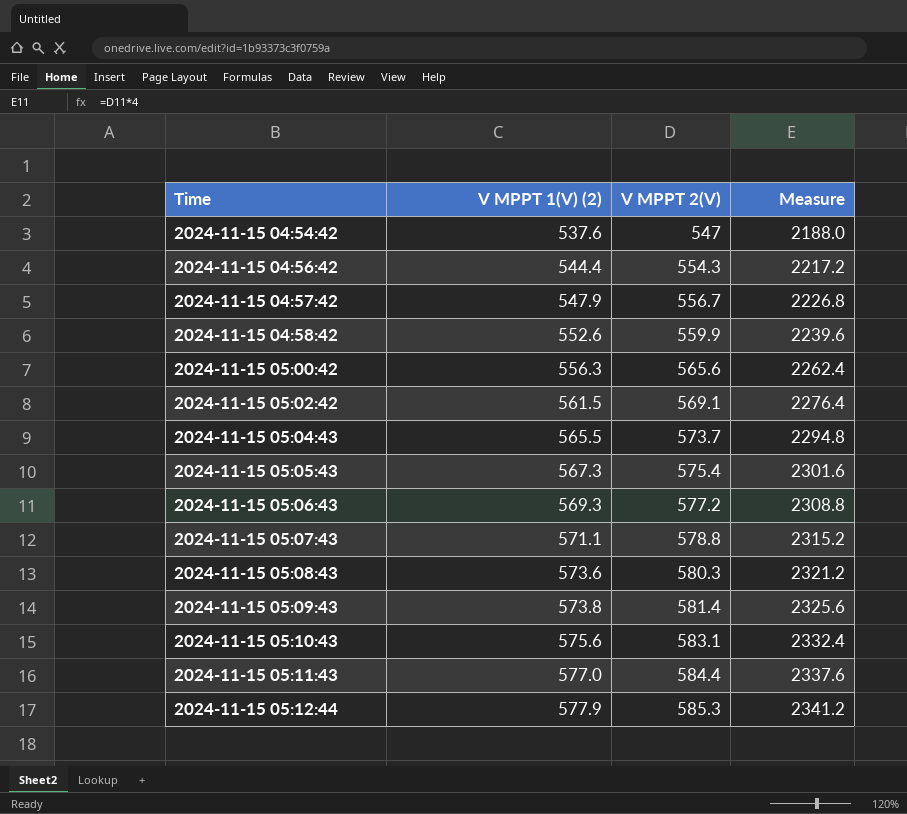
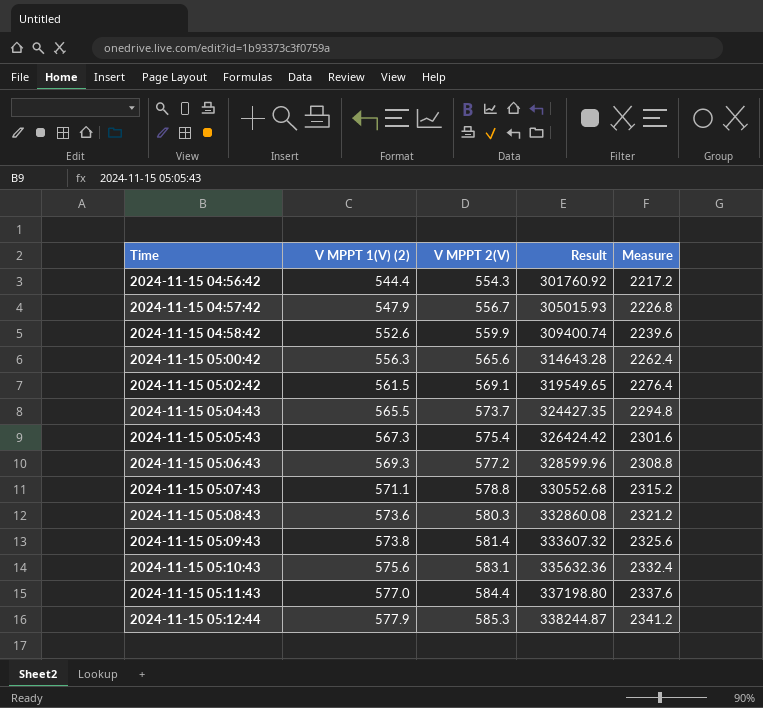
column Result | formula: none -> [V MPPT 1(V) (2)] * [V MPPT 2(V)]
row 2024-11-15 04:54:42: 537.6 | 547 | 2188.0 -> none

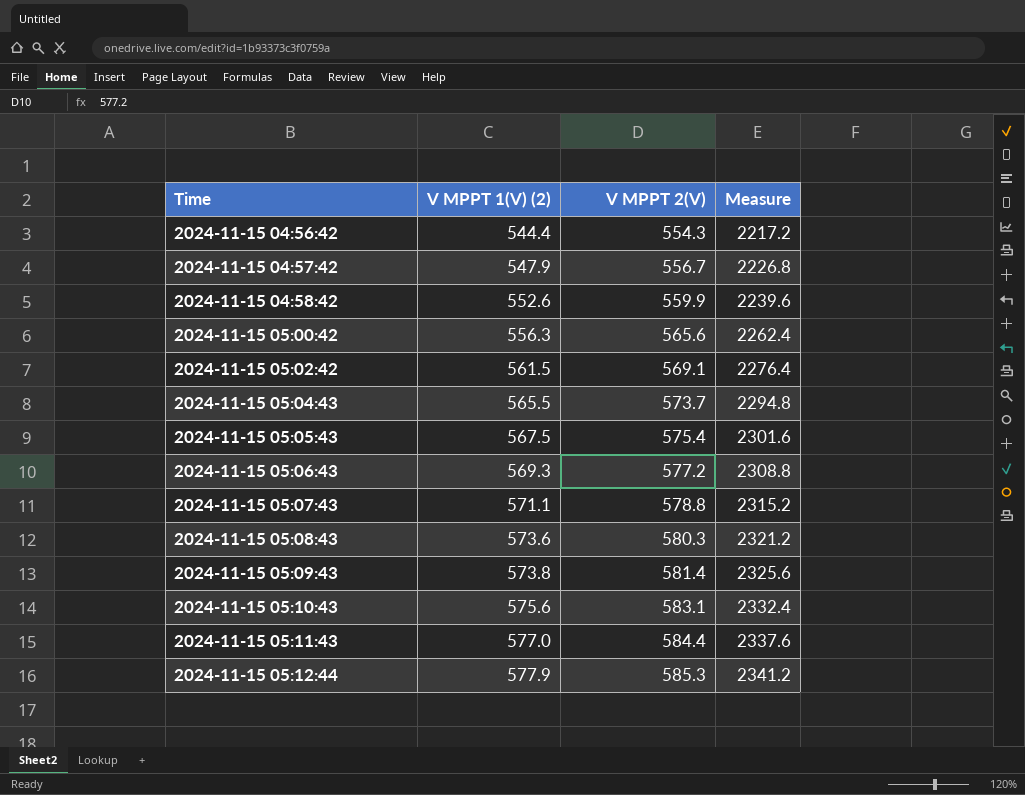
column Result | formula: [V MPPT 1(V) (2)] * [V MPPT 2(V)] -> none
2024-11-15 05:05:43 | V MPPT 1(V) (2): 567.3 -> 567.5

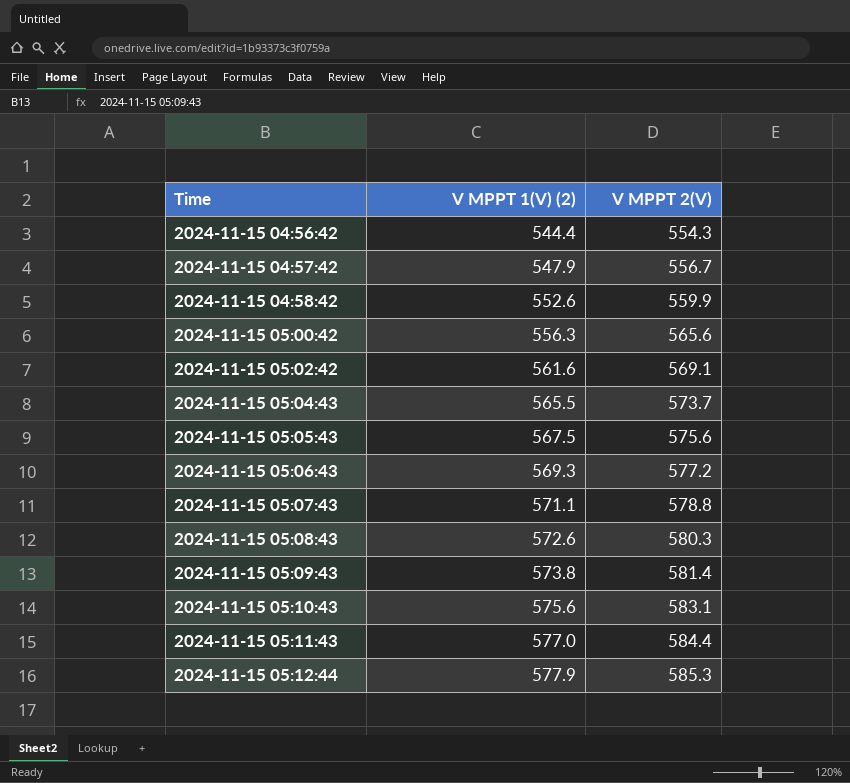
column Measure | formula: [V MPPT 2(V)] * 4 -> none
2024-11-15 05:02:42 | V MPPT 1(V) (2): 561.5 -> 561.6
2024-11-15 05:05:43 | V MPPT 2(V): 575.4 -> 575.6
2024-11-15 05:08:43 | V MPPT 1(V) (2): 573.6 -> 572.6

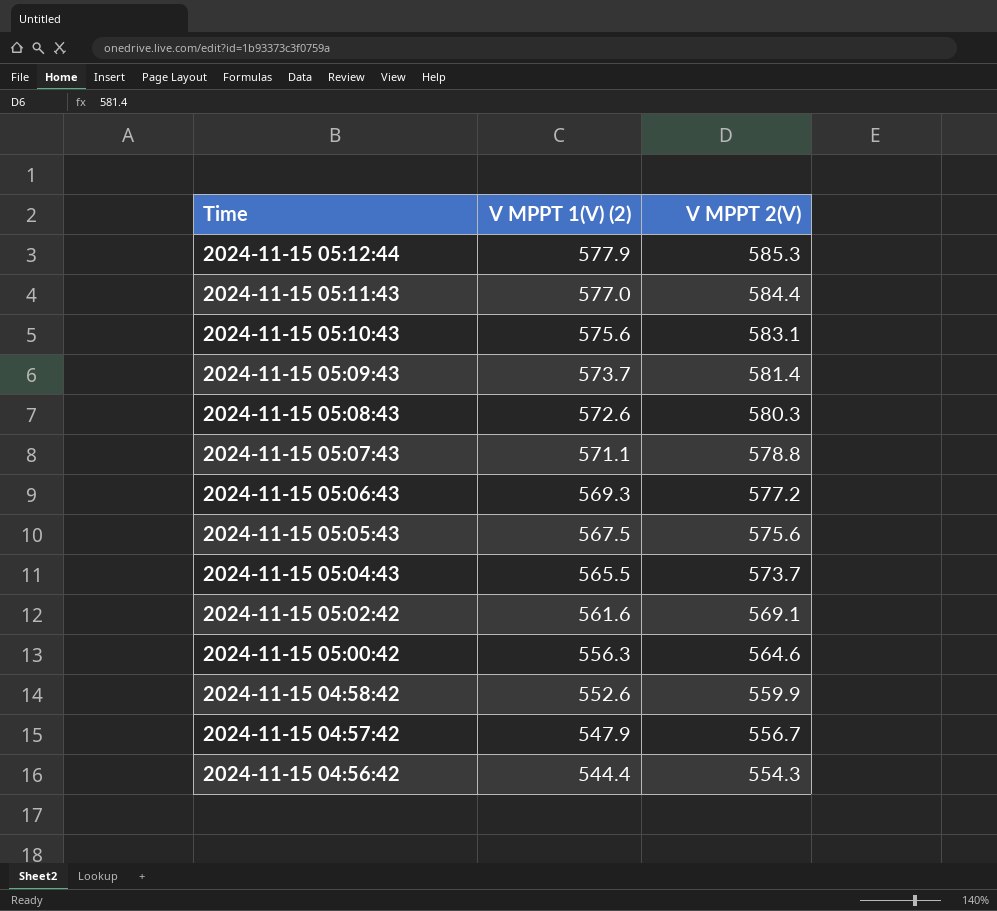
row order: Time ascending -> Time descending
2024-11-15 05:09:43 | V MPPT 1(V) (2): 573.8 -> 573.7
2024-11-15 05:00:42 | V MPPT 2(V): 565.6 -> 564.6

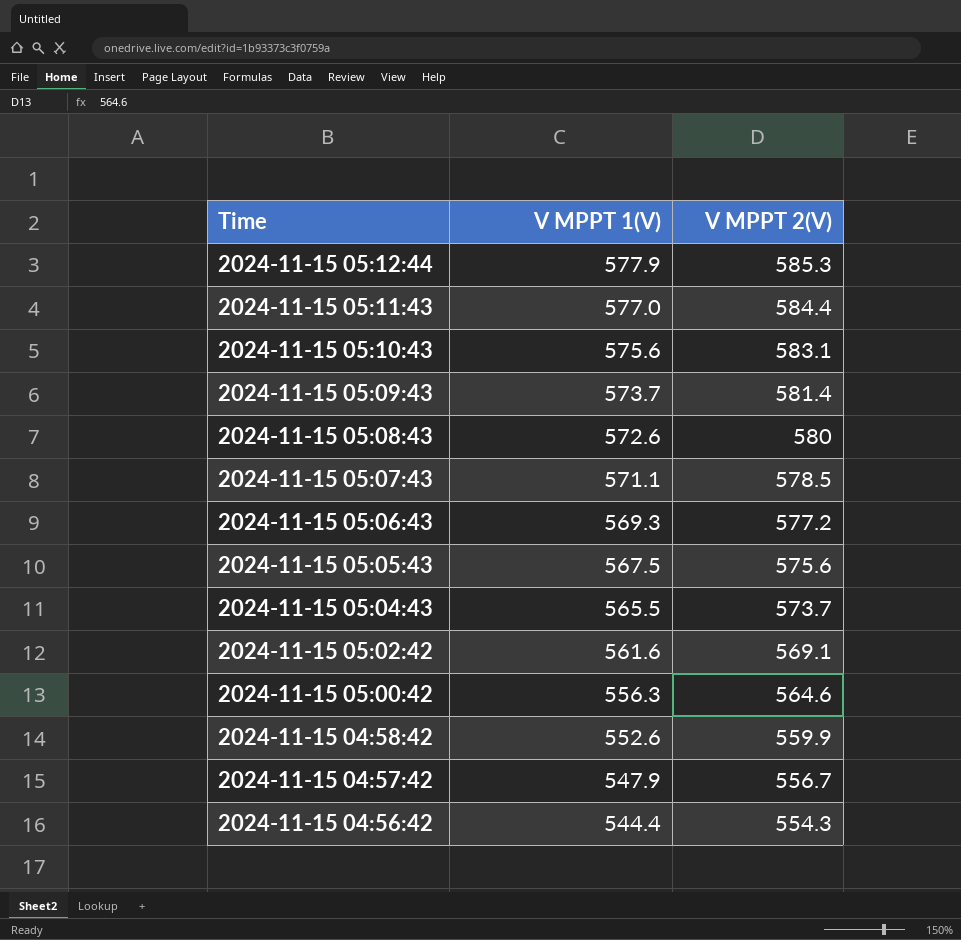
column name: V MPPT 1(V) (2) -> V MPPT 1(V)
2024-11-15 05:08:43 | V MPPT 2(V): 580.3 -> 580
2024-11-15 05:07:43 | V MPPT 2(V): 578.8 -> 578.5

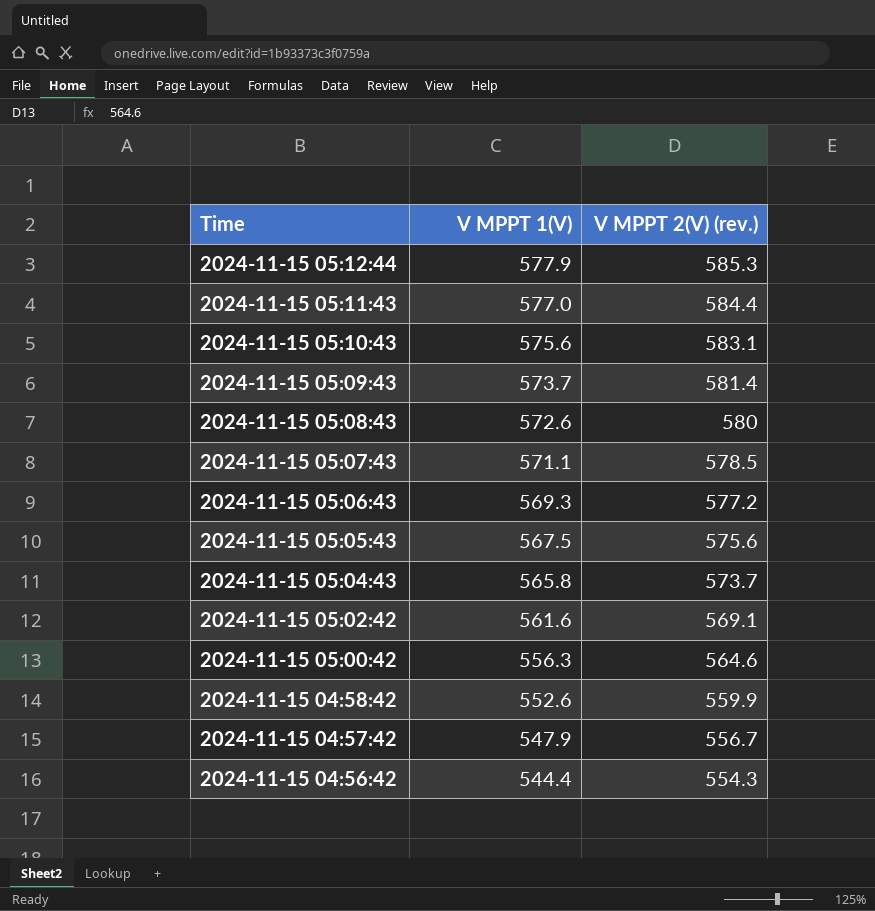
column name: V MPPT 2(V) -> V MPPT 2(V) (rev.)
2024-11-15 05:04:43 | V MPPT 1(V): 565.5 -> 565.8

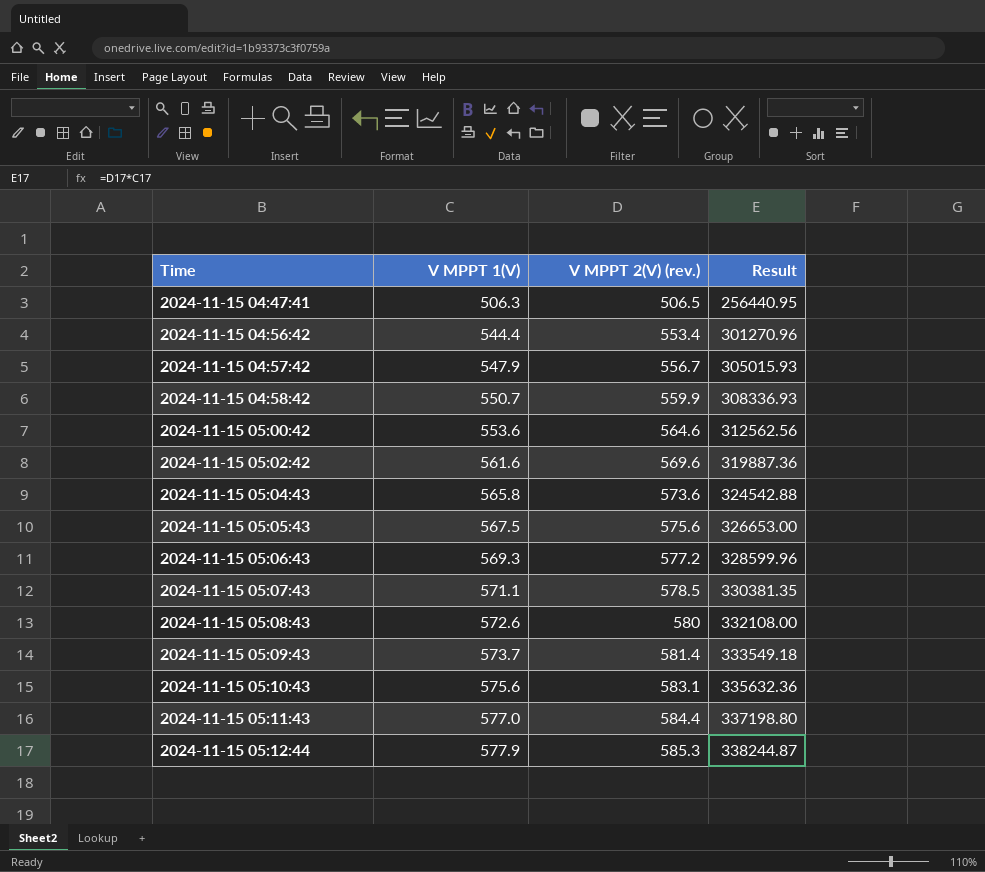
row order: Time descending -> Time ascending
column Result | formula: none -> [V MPPT 1(V)] * [V MPPT 2(V) (rev.)]
row 2024-11-15 04:47:41: none -> 506.3 | 506.5 | 256440.95
2024-11-15 04:56:42 | V MPPT 2(V) (rev.): 554.3 -> 553.4
2024-11-15 04:58:42 | V MPPT 1(V): 552.6 -> 550.7
2024-11-15 05:00:42 | V MPPT 1(V): 556.3 -> 553.6
2024-11-15 05:02:42 | V MPPT 2(V) (rev.): 569.1 -> 569.6
2024-11-15 05:04:43 | V MPPT 2(V) (rev.): 573.7 -> 573.6

